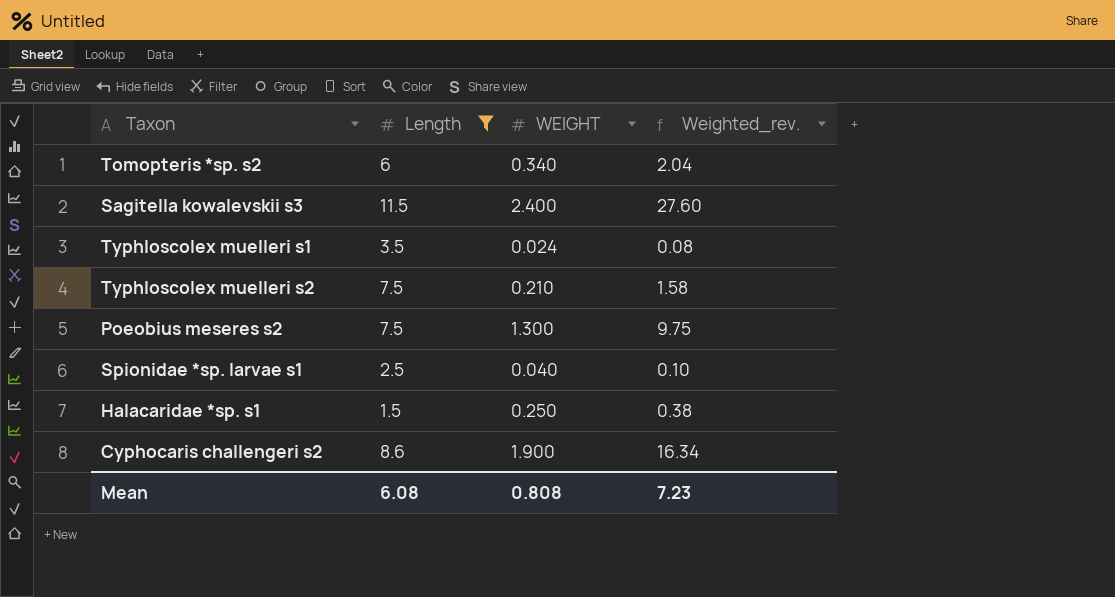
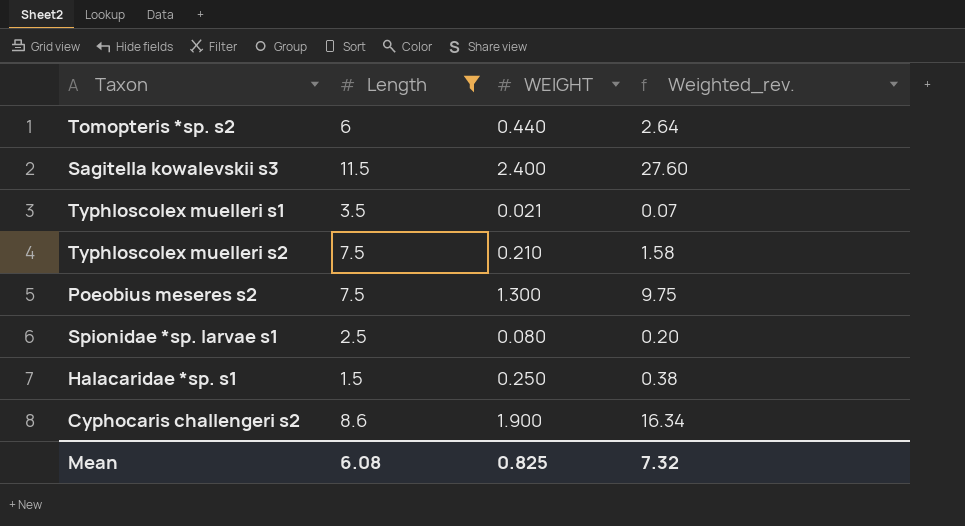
Tomopteris *sp. s2 | WEIGHT: 0.340 -> 0.440
Tomopteris *sp. s2 | Weighted_rev.: 2.04 -> 2.64
Typhloscolex muelleri s1 | WEIGHT: 0.024 -> 0.021
Typhloscolex muelleri s1 | Weighted_rev.: 0.08 -> 0.07
Spionidae *sp. larvae s1 | WEIGHT: 0.040 -> 0.080
Spionidae *sp. larvae s1 | Weighted_rev.: 0.10 -> 0.20
Mean | WEIGHT: 0.808 -> 0.825
Mean | Weighted_rev.: 7.23 -> 7.32

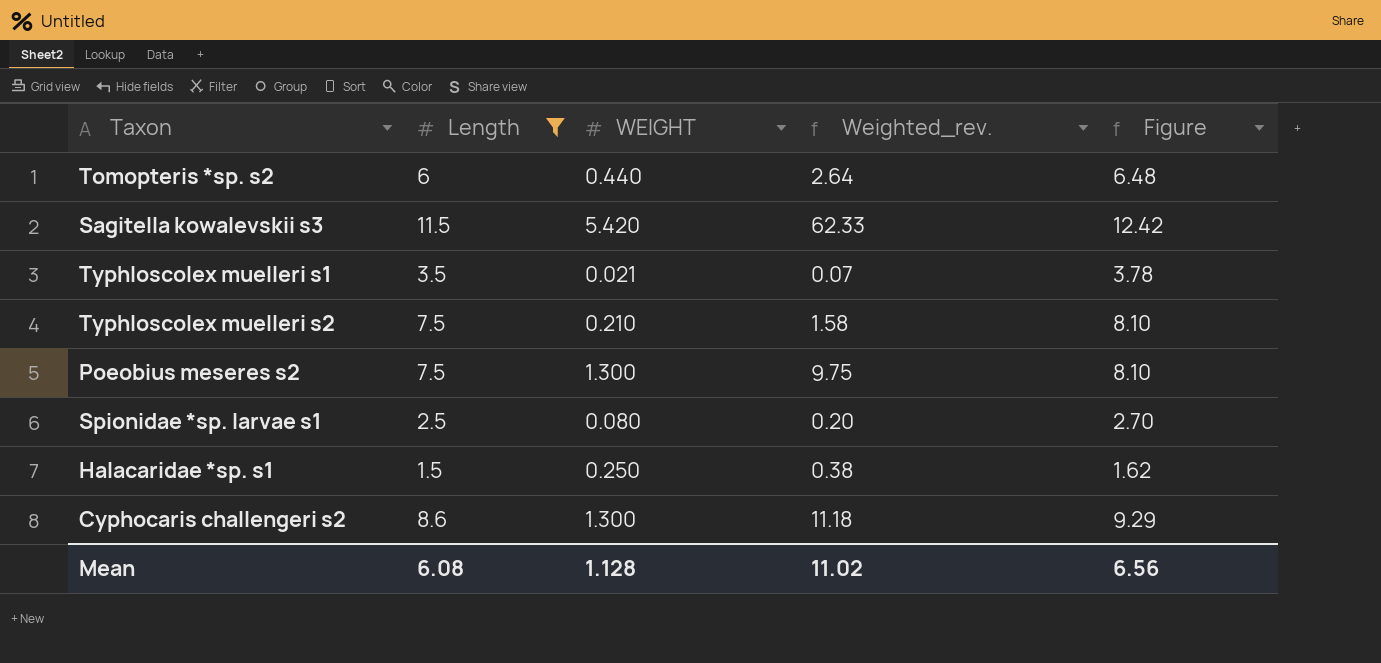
column Figure | formula: none -> [Length] * 1.08
Sagitella kowalevskii s3 | WEIGHT: 2.400 -> 5.420
Sagitella kowalevskii s3 | Weighted_rev.: 27.60 -> 62.33
Cyphocaris challengeri s2 | WEIGHT: 1.900 -> 1.300
Cyphocaris challengeri s2 | Weighted_rev.: 16.34 -> 11.18
Mean | WEIGHT: 0.825 -> 1.128
Mean | Weighted_rev.: 7.32 -> 11.02

